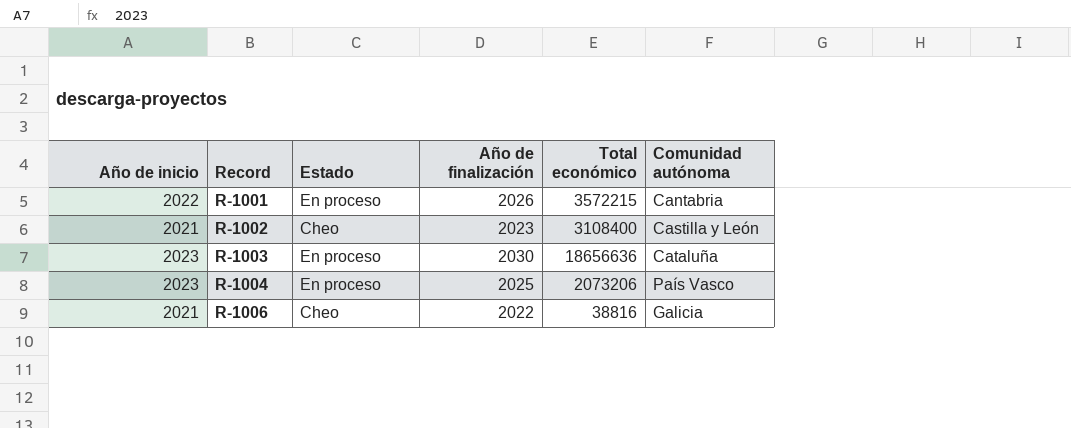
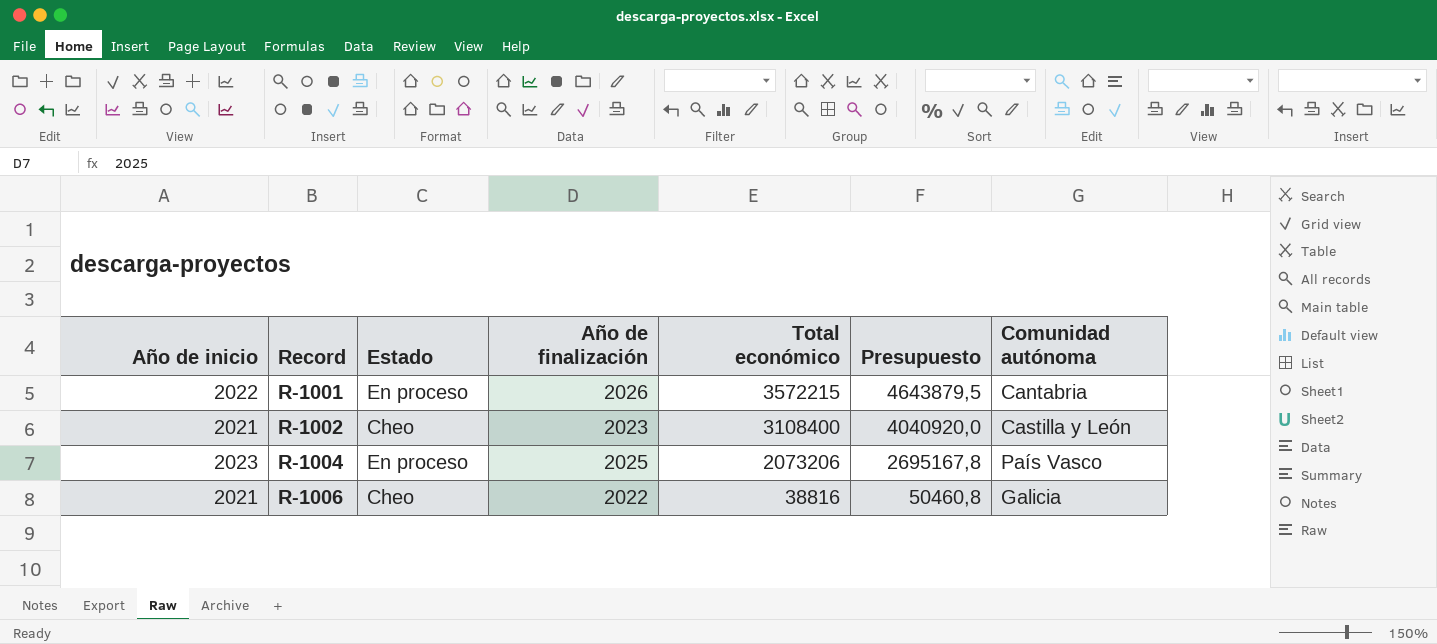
column Presupuesto | formula: none -> [Total económico] * 1,3
row R-1003: 2023 | En proceso | 2030 | 18656636 | Cataluña -> none

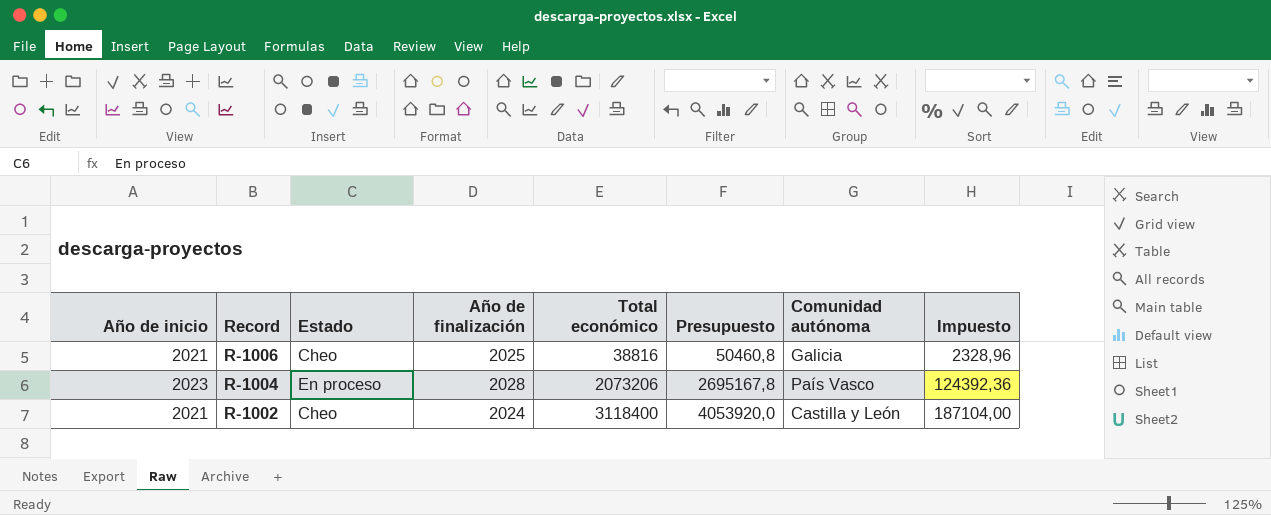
row order: Record ascending -> Record descending
column Impuesto | formula: none -> [Total económico] * 0,06
row R-1001: 2022 | En proceso | 2026 | 3572215 | 4643879,5 | Cantabria -> none
R-1006 | Año de finalización: 2022 -> 2025
R-1004 | Año de finalización: 2025 -> 2028
R-1002 | Año de finalización: 2023 -> 2024
R-1002 | Total económico: 3108400 -> 3118400
R-1002 | Presupuesto: 4040920,0 -> 4053920,0

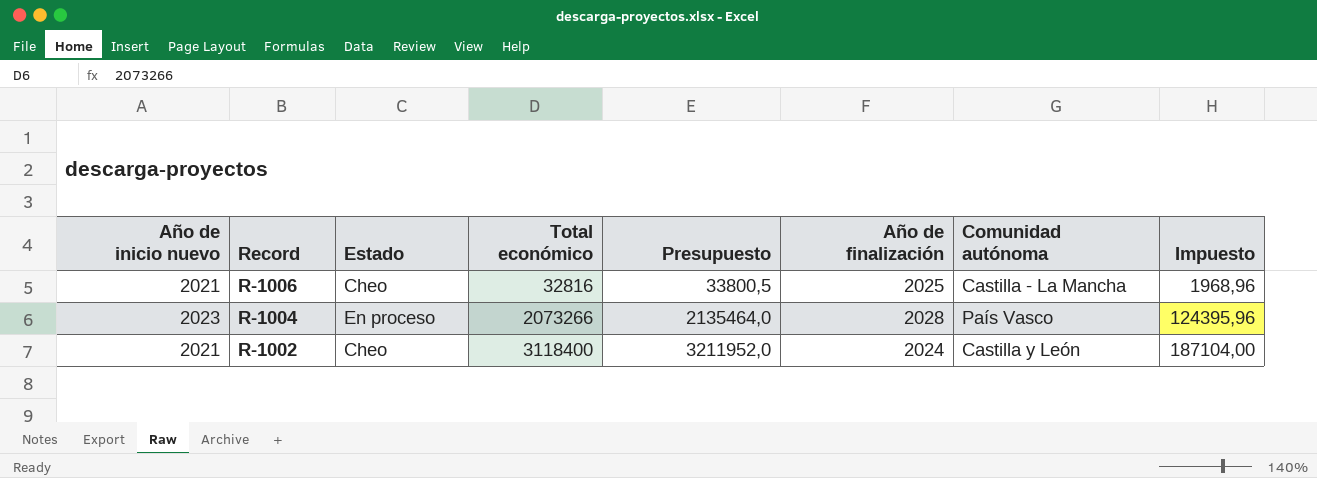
column name: Año de inicio -> Año de inicio nuevo
column Presupuesto | formula: [Total económico] * 1,3 -> [Total económico] * 1,03
column Año de finalización | position: 4 -> 6
R-1006 | Total económico: 38816 -> 32816
R-1006 | Comunidad autónoma: Galicia -> Castilla - La Mancha
R-1006 | Impuesto: 2328,96 -> 1968,96
R-1004 | Total económico: 2073206 -> 2073266
R-1004 | Impuesto: 124392,36 -> 124395,96

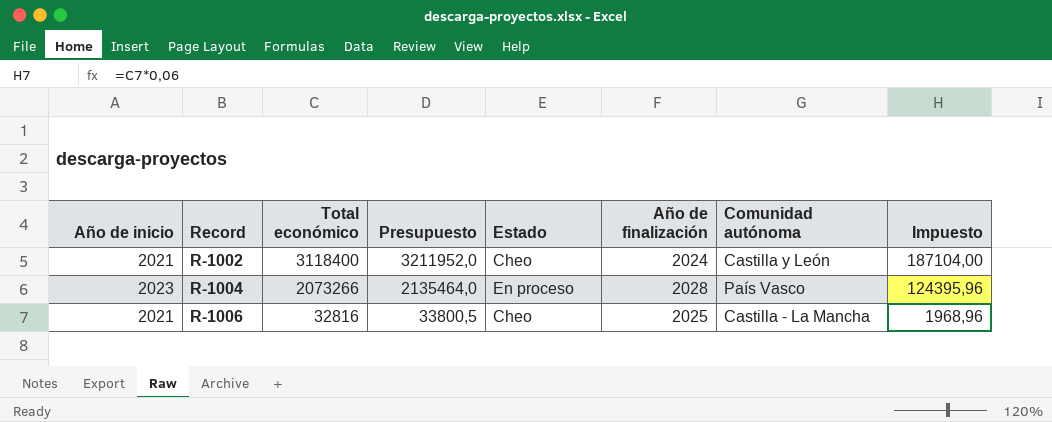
row order: Record descending -> Record ascending
column name: Año de inicio nuevo -> Año de inicio
column Estado | position: 3 -> 5

